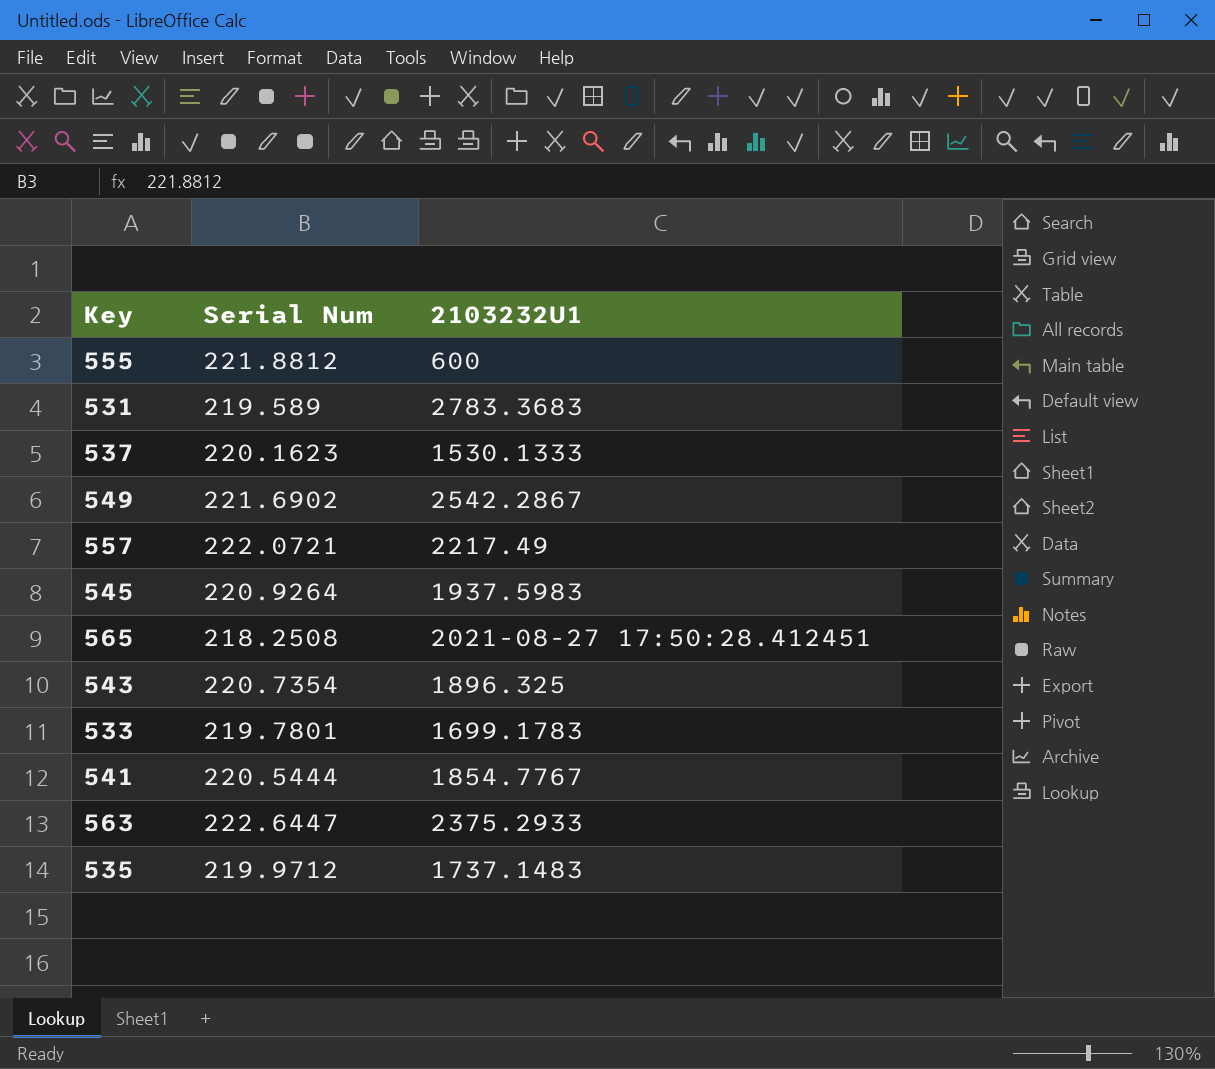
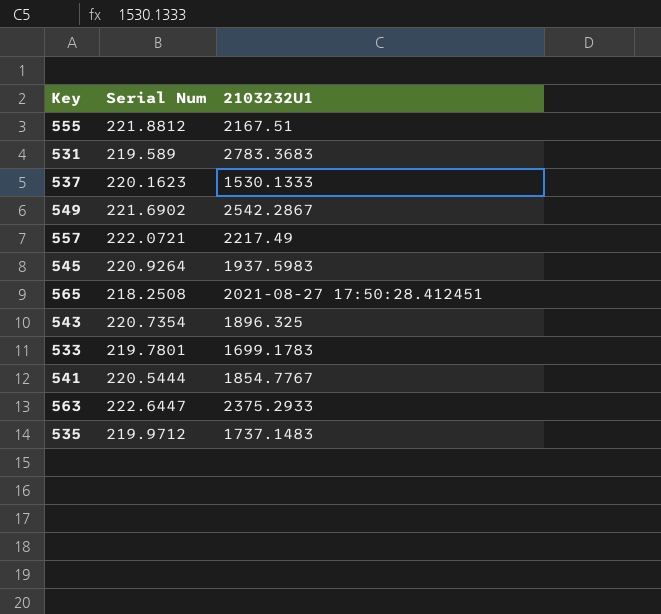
555 | 2103232U1: 600 -> 2167.51

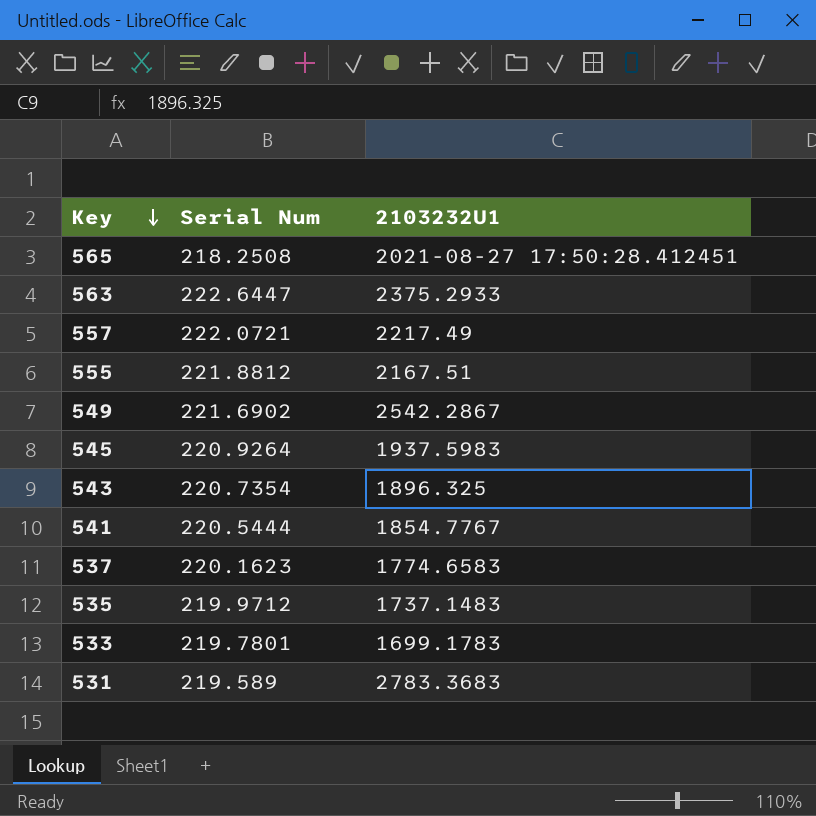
row order: none -> Key descending
537 | 2103232U1: 1530.1333 -> 1774.6583

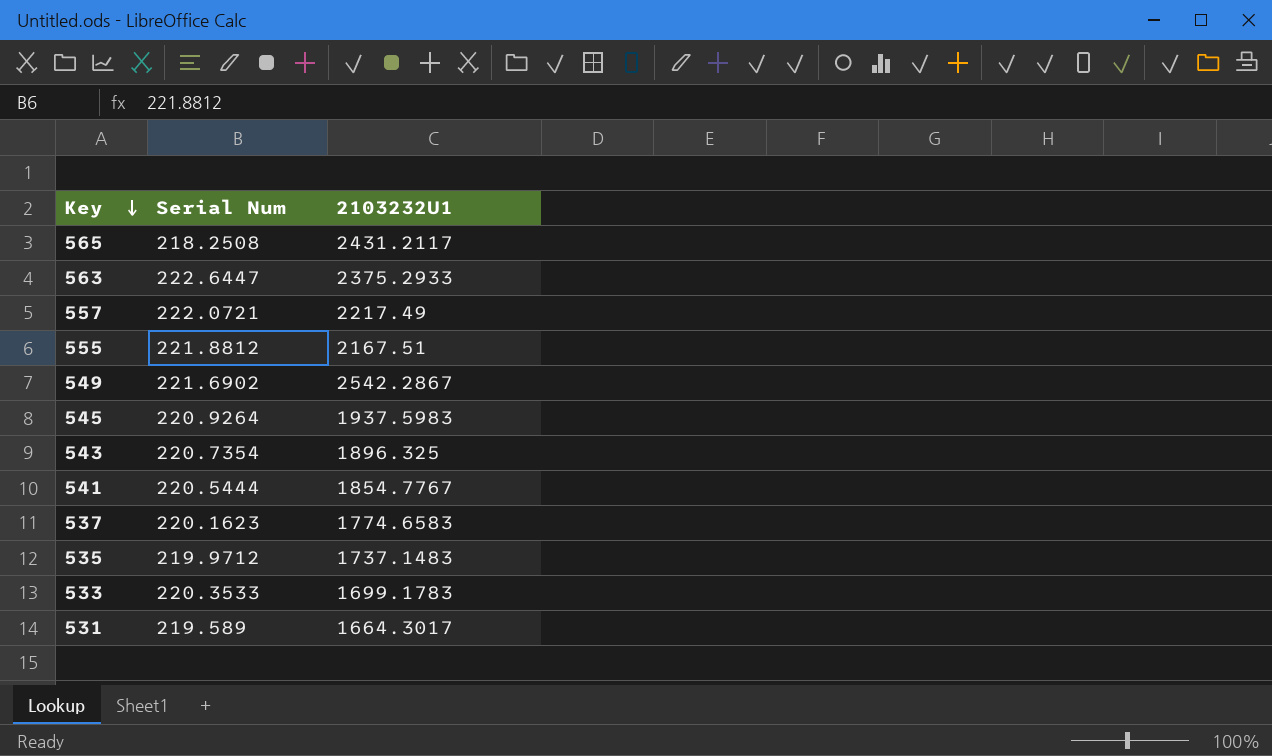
565 | 2103232U1: 2021-08-27 17:50:28.412451 -> 2431.2117
533 | Serial Num: 219.7801 -> 220.3533
531 | 2103232U1: 2783.3683 -> 1664.3017

